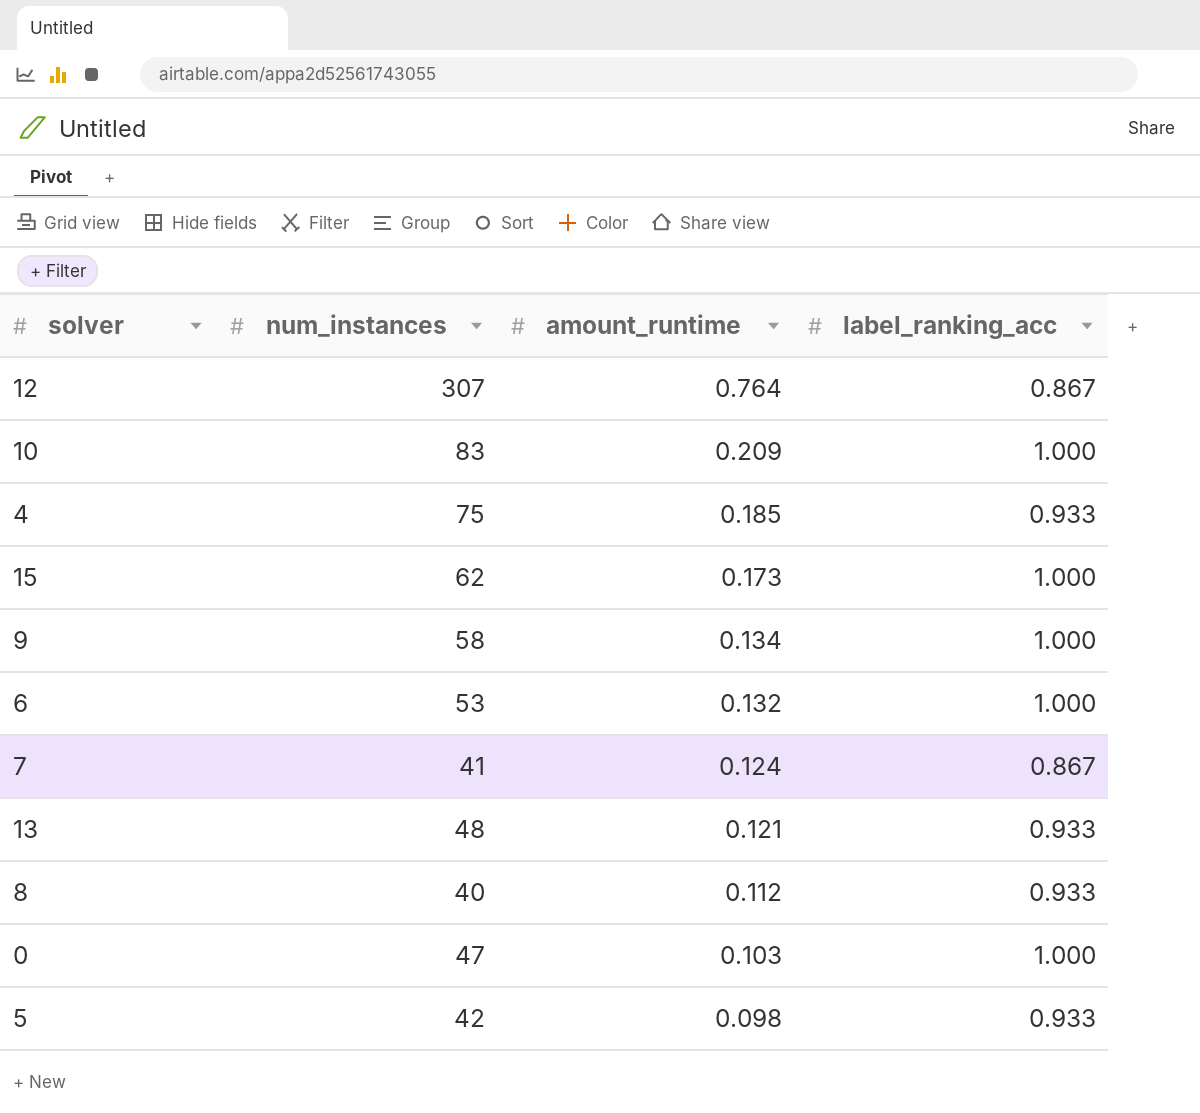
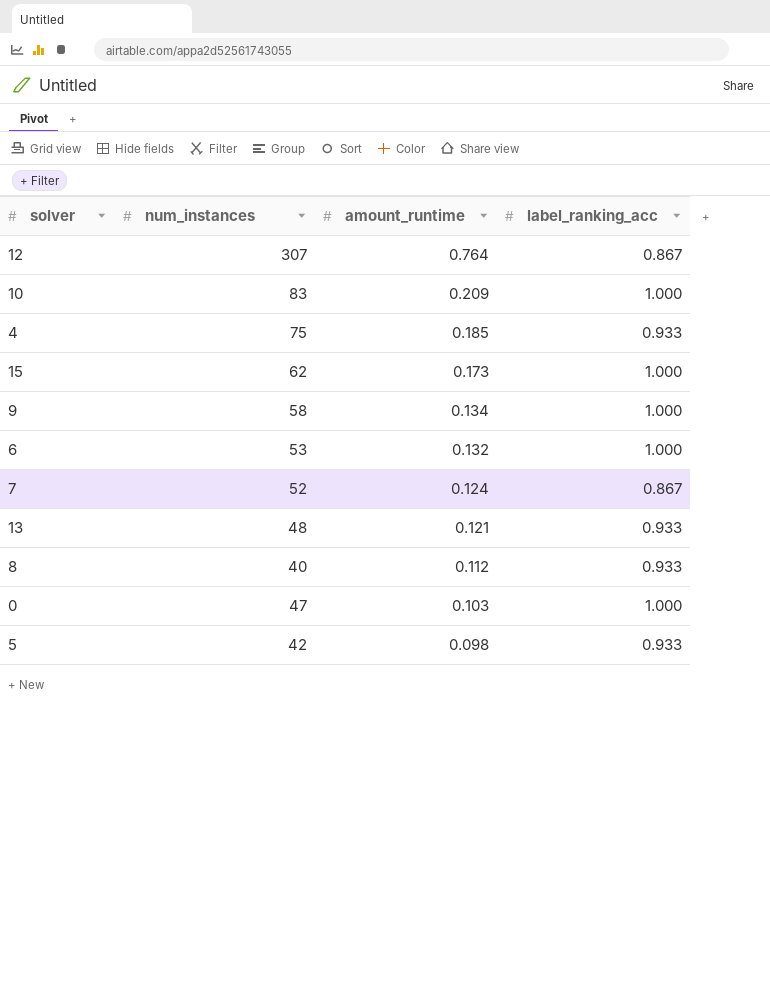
7 | num_instances: 41 -> 52

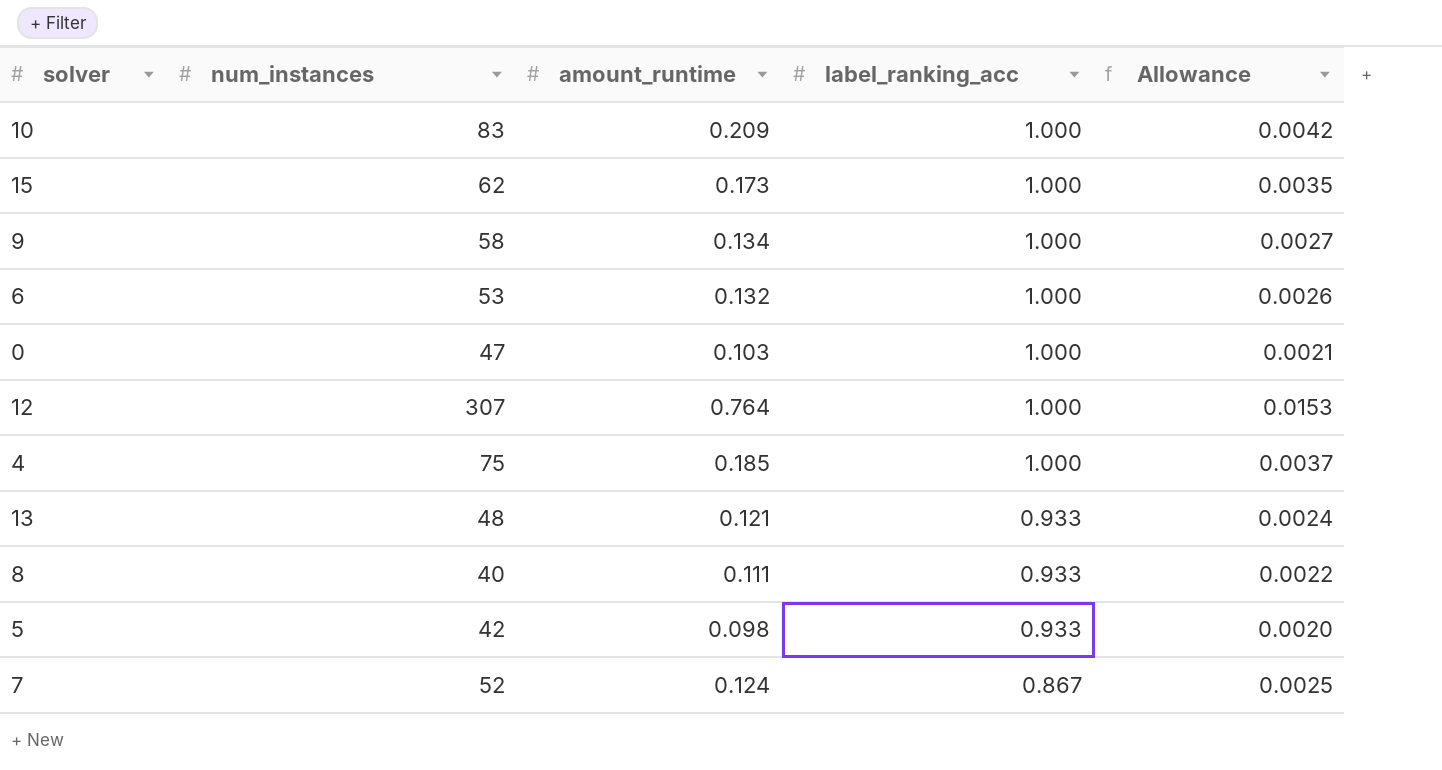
row order: amount_runtime descending -> label_ranking_acc descending
column Allowance | formula: none -> [amount_runtime] * 0.02
12 | label_ranking_acc: 0.867 -> 1.000
4 | label_ranking_acc: 0.933 -> 1.000
8 | amount_runtime: 0.112 -> 0.111

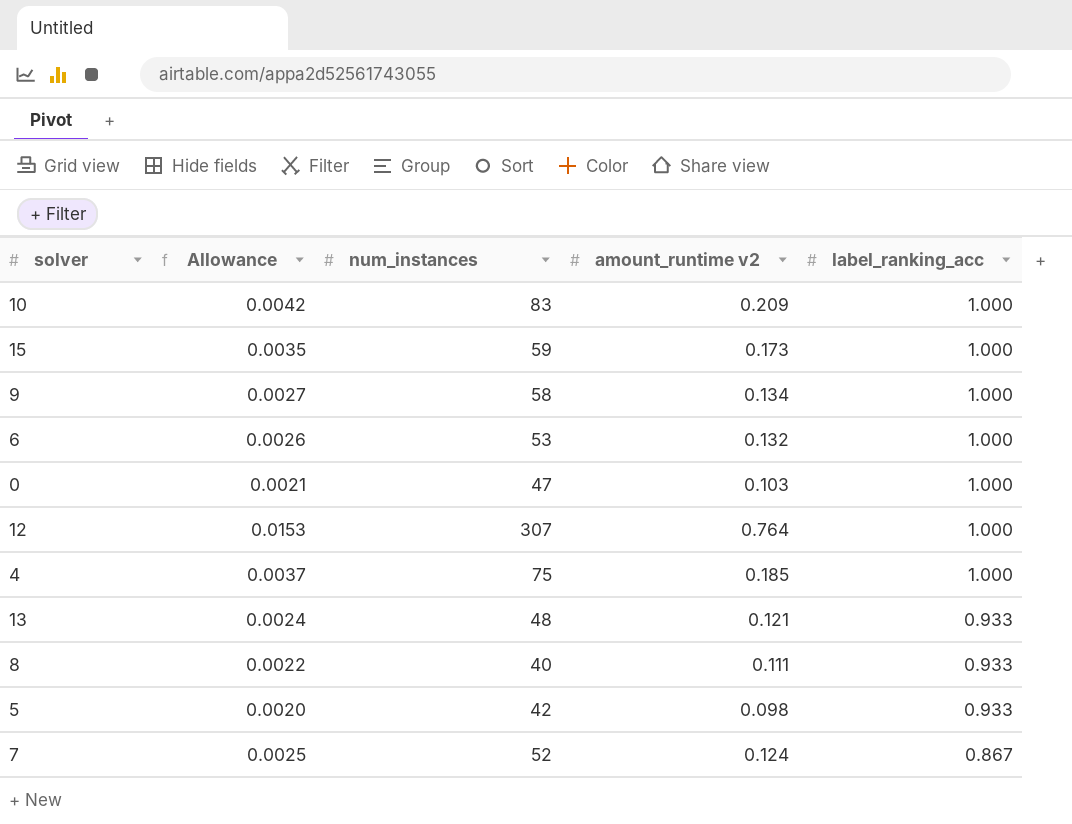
column Allowance | position: 5 -> 2
column name: amount_runtime -> amount_runtime v2
15 | num_instances: 62 -> 59

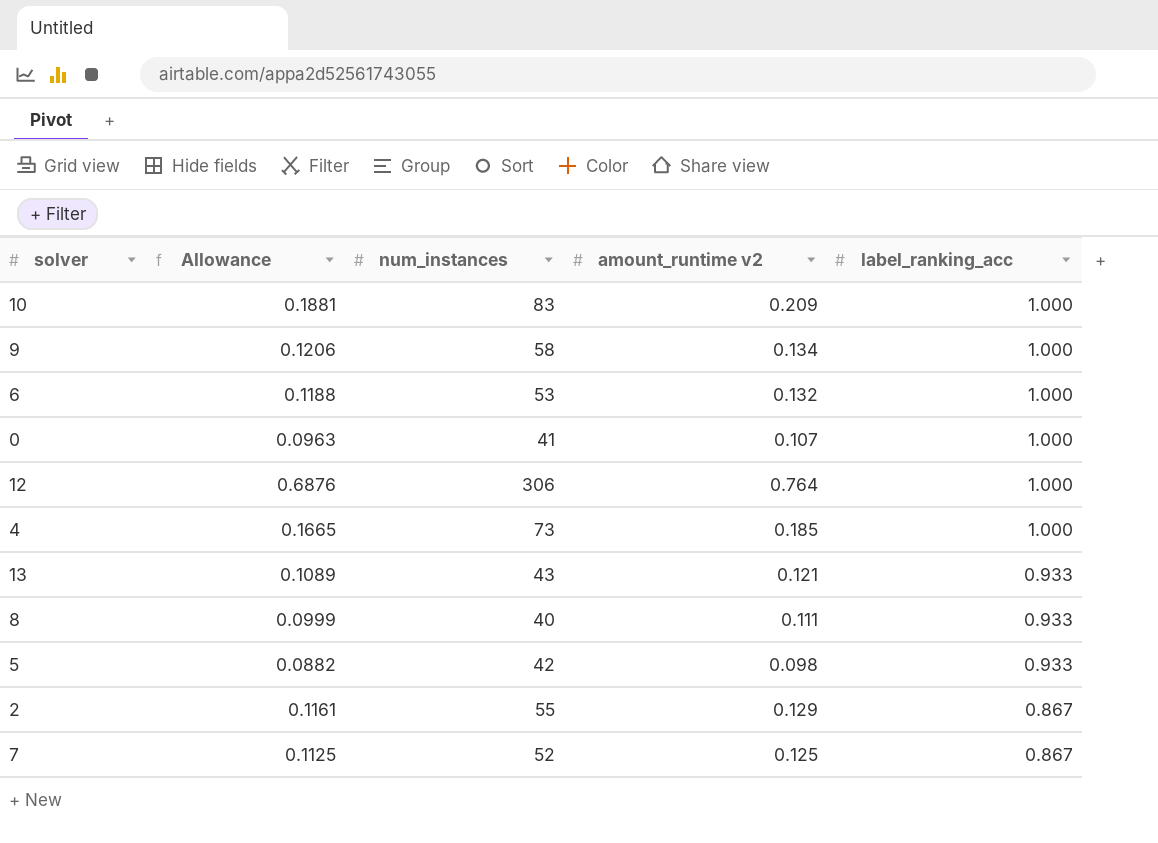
column Allowance | formula: [amount_runtime v2] * 0.02 -> [amount_runtime v2] * 0.9
row 15: 0.0035 | 59 | 0.173 | 1.000 -> none
0 | num_instances: 47 -> 41
0 | amount_runtime v2: 0.103 -> 0.107
12 | num_instances: 307 -> 306
4 | num_instances: 75 -> 73
13 | num_instances: 48 -> 43
row 2: none -> 0.1161 | 55 | 0.129 | 0.867
7 | amount_runtime v2: 0.124 -> 0.125

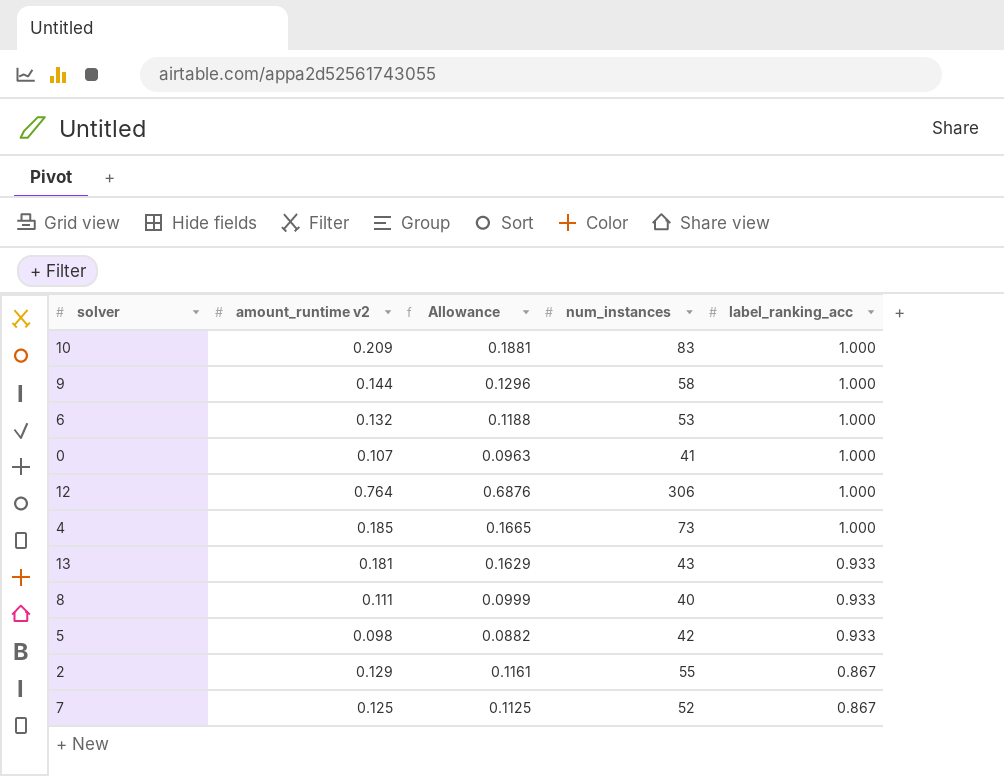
column amount_runtime v2 | position: 4 -> 2
9 | amount_runtime v2: 0.134 -> 0.144
9 | Allowance: 0.1206 -> 0.1296
13 | amount_runtime v2: 0.121 -> 0.181
13 | Allowance: 0.1089 -> 0.1629

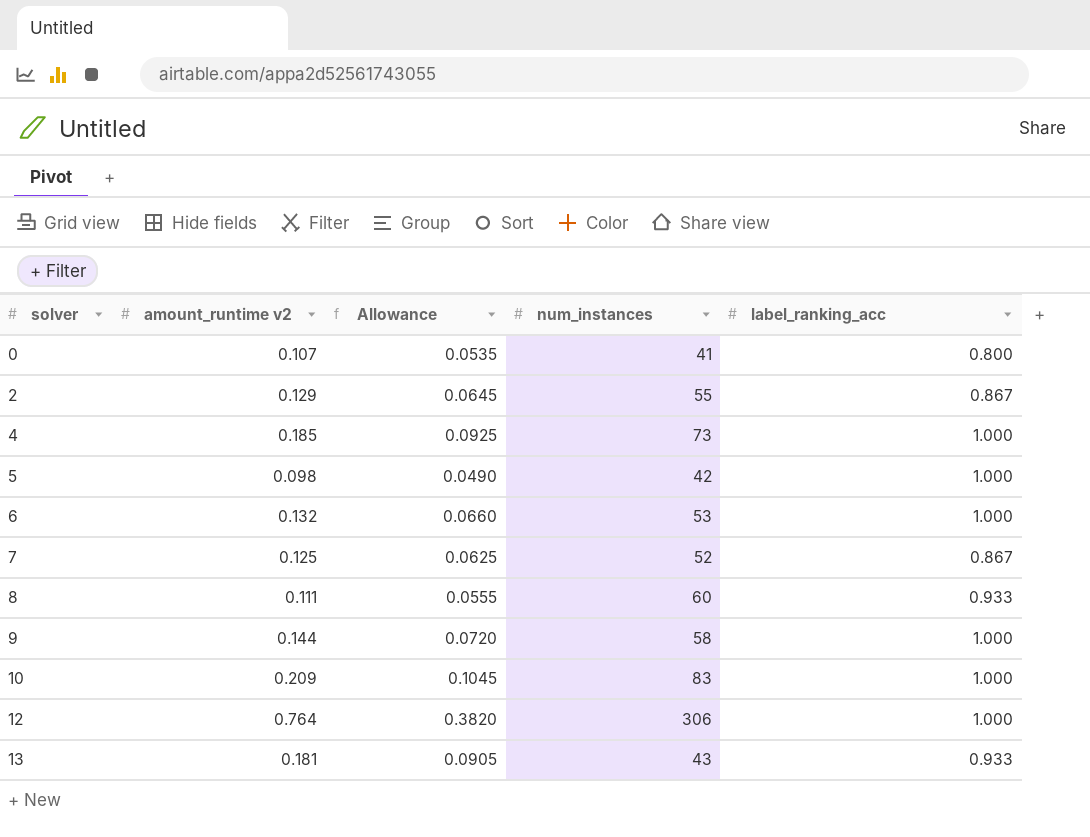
row order: label_ranking_acc descending -> solver ascending
column Allowance | formula: [amount_runtime v2] * 0.9 -> [amount_runtime v2] * 0.5
0 | label_ranking_acc: 1.000 -> 0.800
5 | label_ranking_acc: 0.933 -> 1.000
8 | num_instances: 40 -> 60

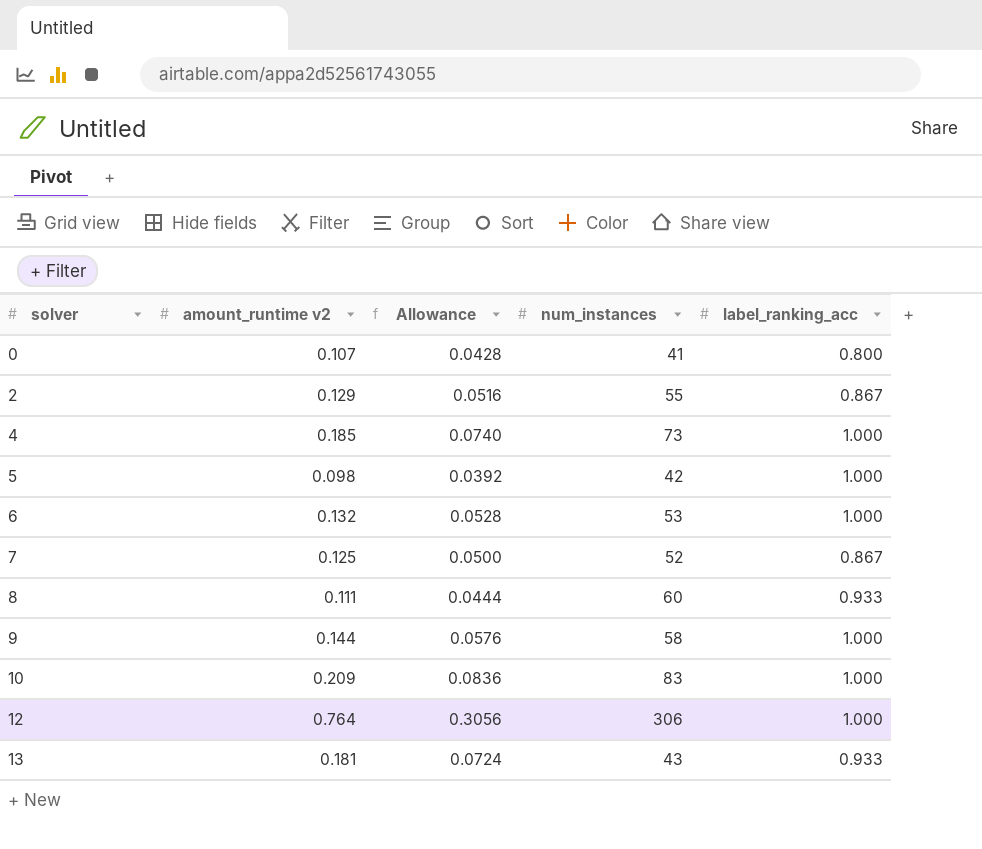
column Allowance | formula: [amount_runtime v2] * 0.5 -> [amount_runtime v2] * 0.4

